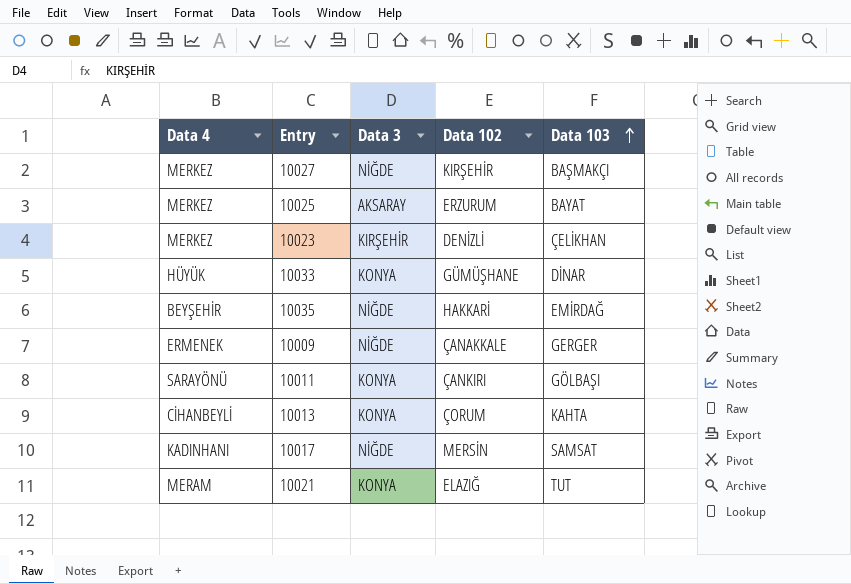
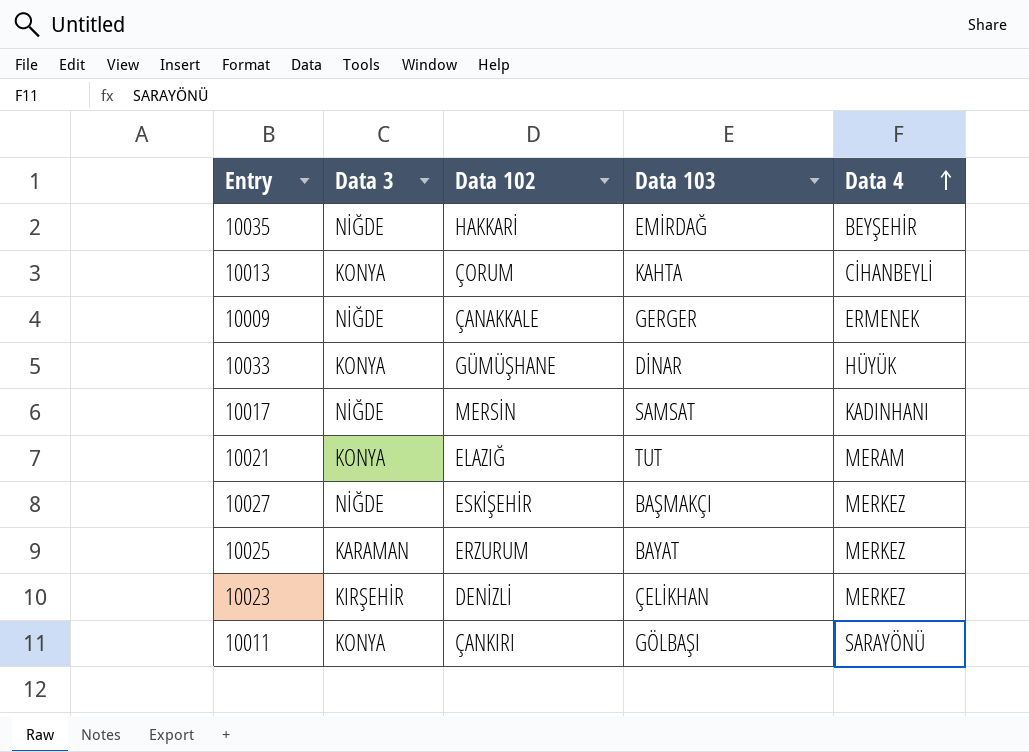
row order: Data 103 ascending -> Data 4 ascending
column Data 4 | position: 1 -> 5
10027 | Data 102: KIRŞEHİR -> ESKİŞEHİR
10025 | Data 3: AKSARAY -> KARAMAN

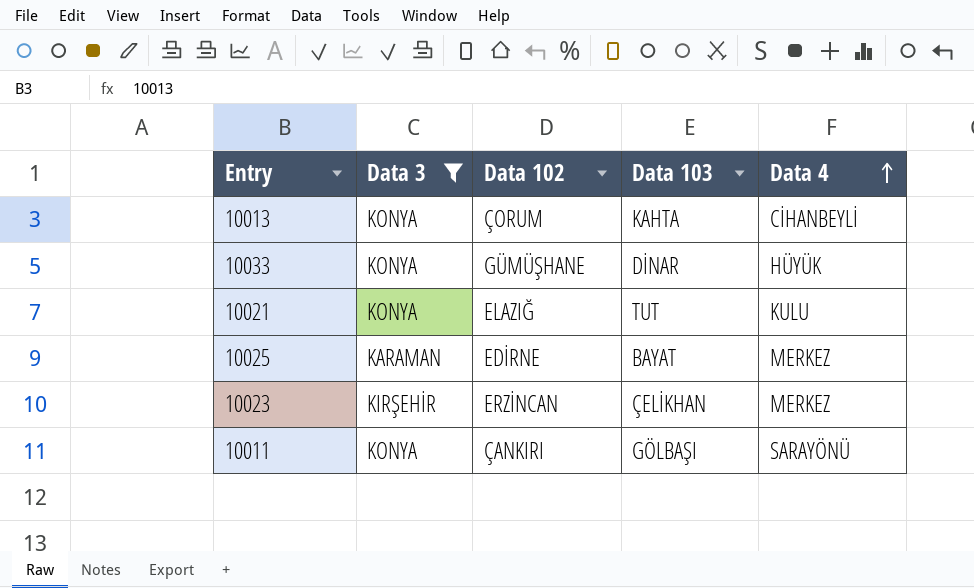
filter: none -> Data 3 != NİĞDE
10021 | Data 4: MERAM -> KULU
10025 | Data 102: ERZURUM -> EDİRNE
10023 | Data 102: DENİZLİ -> ERZİNCAN

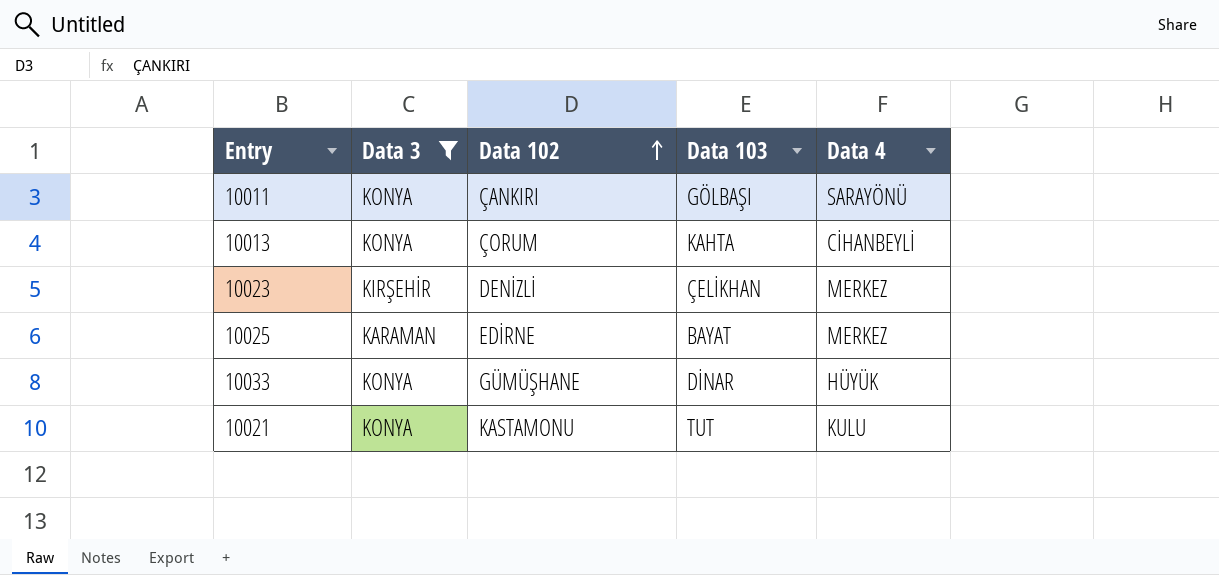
row order: Data 4 ascending -> Data 102 ascending
10023 | Data 102: ERZİNCAN -> DENİZLİ
10021 | Data 102: ELAZIĞ -> KASTAMONU

